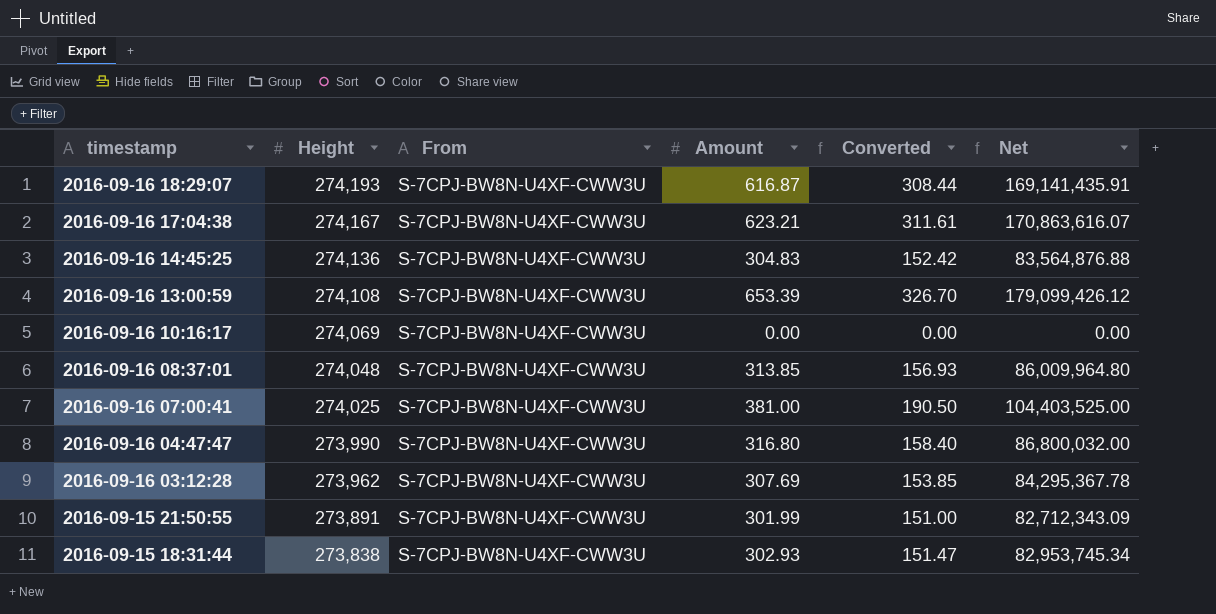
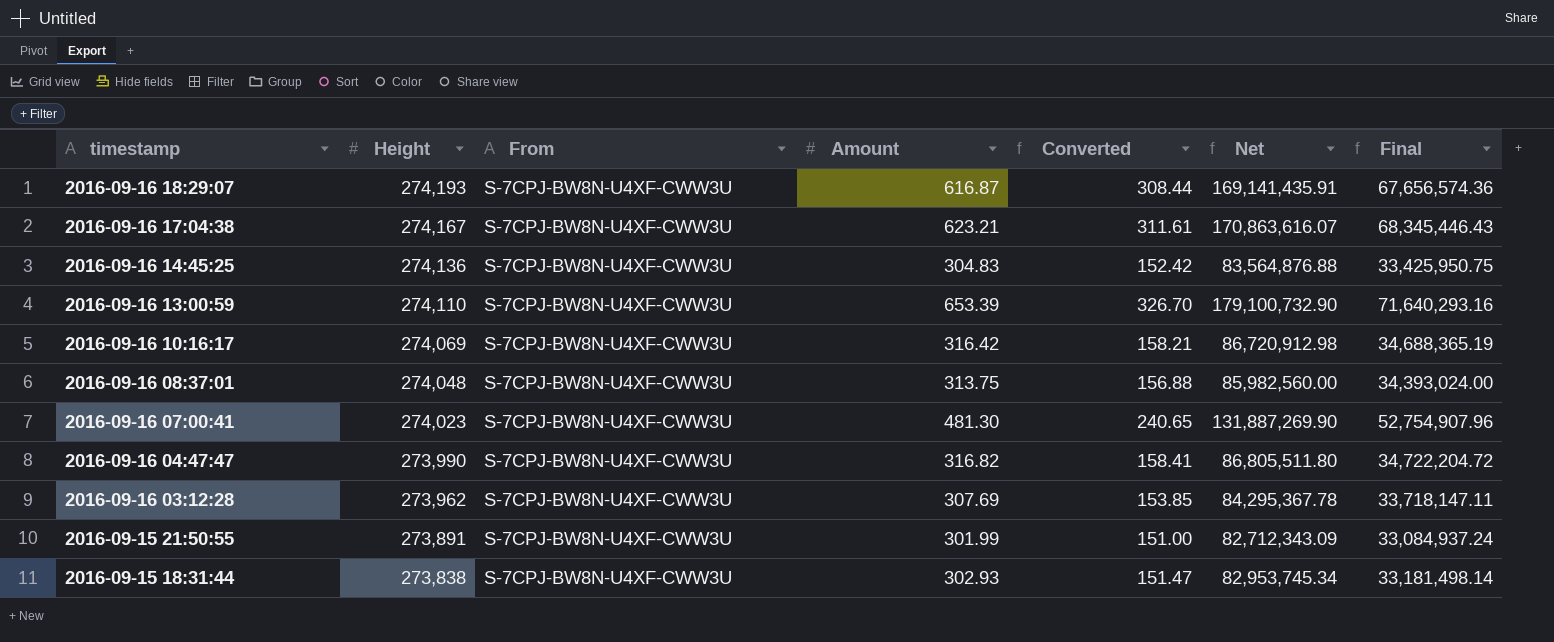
column Final | formula: none -> [Net] * 0.4
2016-09-16 13:00:59 | Height: 274,108 -> 274,110
2016-09-16 13:00:59 | Net: 179,099,426.12 -> 179,100,732.90
2016-09-16 10:16:17 | Amount: 0.00 -> 316.42
2016-09-16 10:16:17 | Converted: 0.00 -> 158.21
2016-09-16 10:16:17 | Net: 0.00 -> 86,720,912.98
2016-09-16 08:37:01 | Amount: 313.85 -> 313.75
2016-09-16 08:37:01 | Converted: 156.93 -> 156.88
2016-09-16 08:37:01 | Net: 86,009,964.80 -> 85,982,560.00
2016-09-16 07:00:41 | Height: 274,025 -> 274,023
2016-09-16 07:00:41 | Amount: 381.00 -> 481.30
2016-09-16 07:00:41 | Converted: 190.50 -> 240.65
2016-09-16 07:00:41 | Net: 104,403,525.00 -> 131,887,269.90
2016-09-16 04:47:47 | Amount: 316.80 -> 316.82
2016-09-16 04:47:47 | Converted: 158.40 -> 158.41
2016-09-16 04:47:47 | Net: 86,800,032.00 -> 86,805,511.80

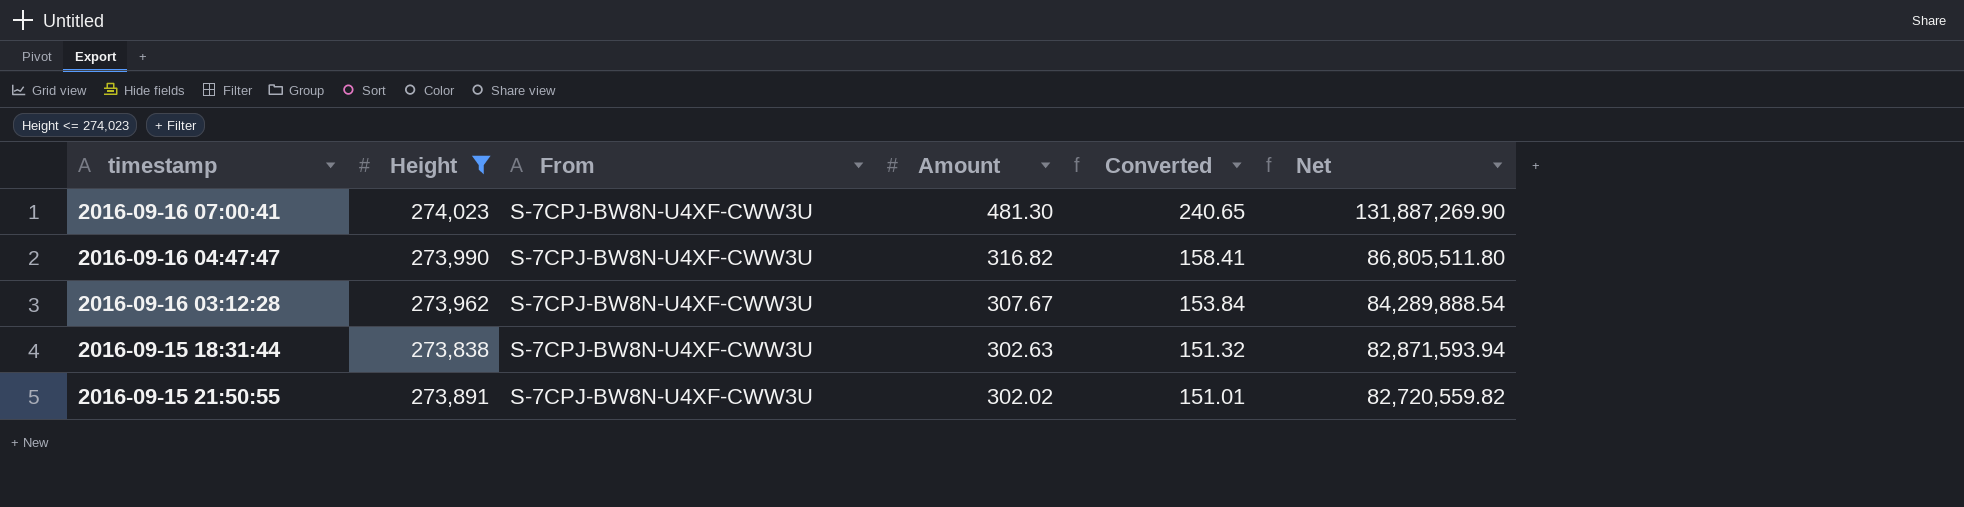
filter: none -> Height <= 274,023
row order: timestamp descending -> Amount descending
column Final | formula: [Net] * 0.4 -> none
2016-09-16 03:12:28 | Amount: 307.69 -> 307.67
2016-09-16 03:12:28 | Converted: 153.85 -> 153.84
2016-09-16 03:12:28 | Net: 84,295,367.78 -> 84,289,888.54
2016-09-15 18:31:44 | Amount: 302.93 -> 302.63
2016-09-15 18:31:44 | Converted: 151.47 -> 151.32
2016-09-15 18:31:44 | Net: 82,953,745.34 -> 82,871,593.94
2016-09-15 21:50:55 | Amount: 301.99 -> 302.02
2016-09-15 21:50:55 | Converted: 151.00 -> 151.01
2016-09-15 21:50:55 | Net: 82,712,343.09 -> 82,720,559.82

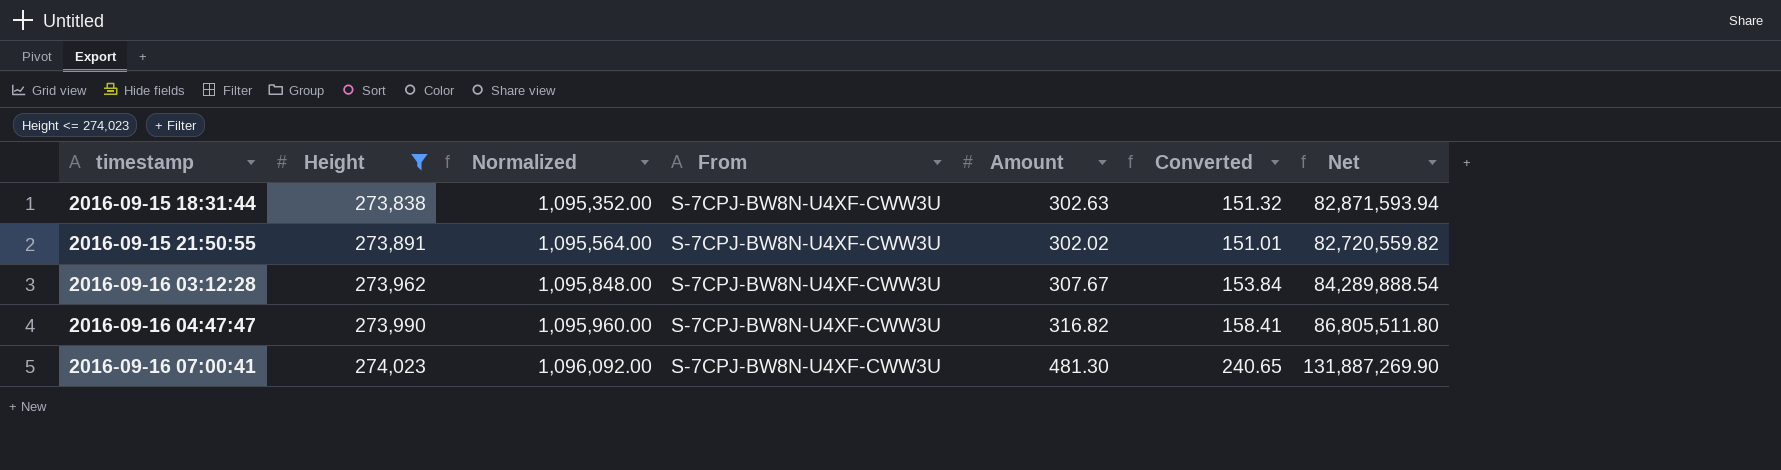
row order: Amount descending -> timestamp ascending
column Normalized | formula: none -> [Height] * 4

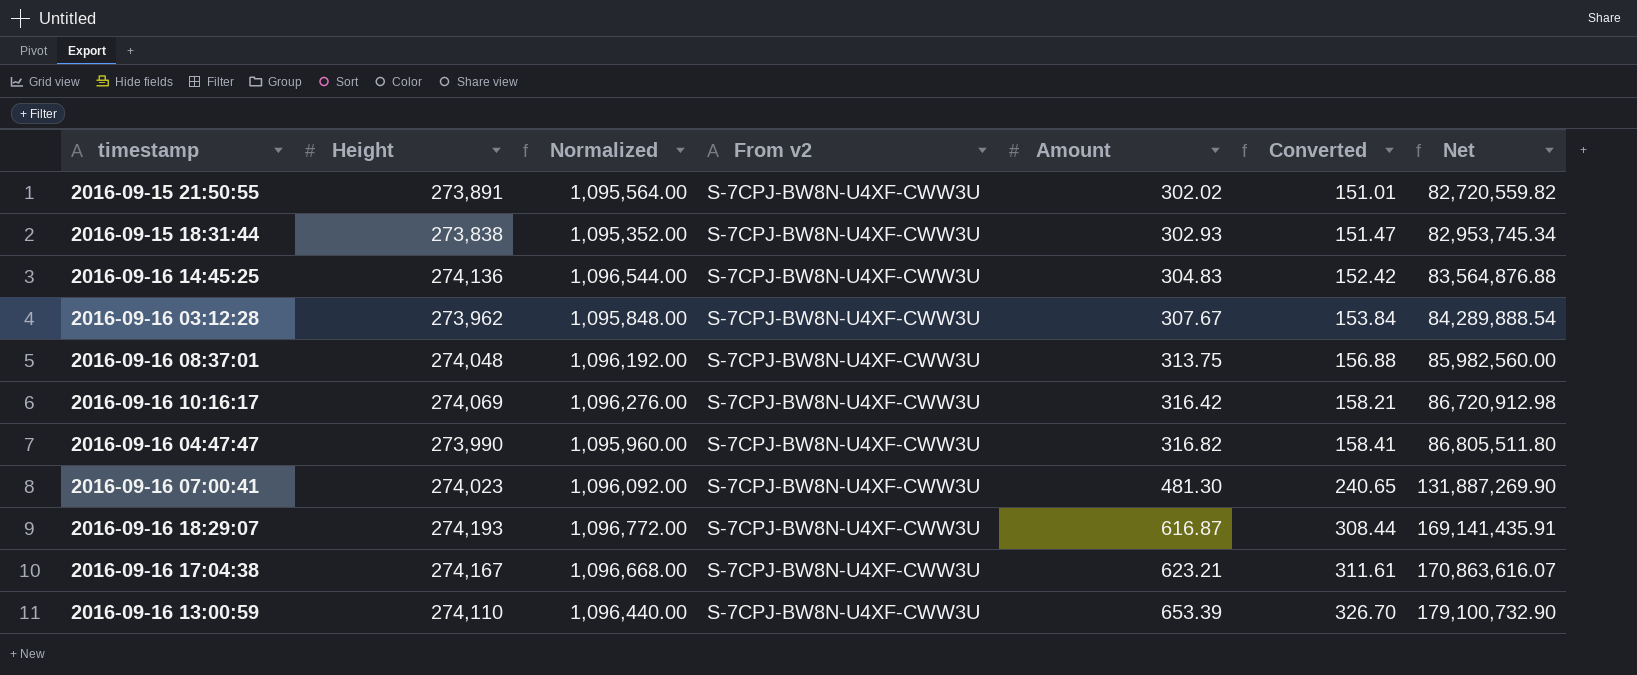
filter: Height <= 274,023 -> none
row order: timestamp ascending -> Amount ascending
column name: From -> From v2
2016-09-15 18:31:44 | Amount: 302.63 -> 302.93
2016-09-15 18:31:44 | Converted: 151.32 -> 151.47
2016-09-15 18:31:44 | Net: 82,871,593.94 -> 82,953,745.34

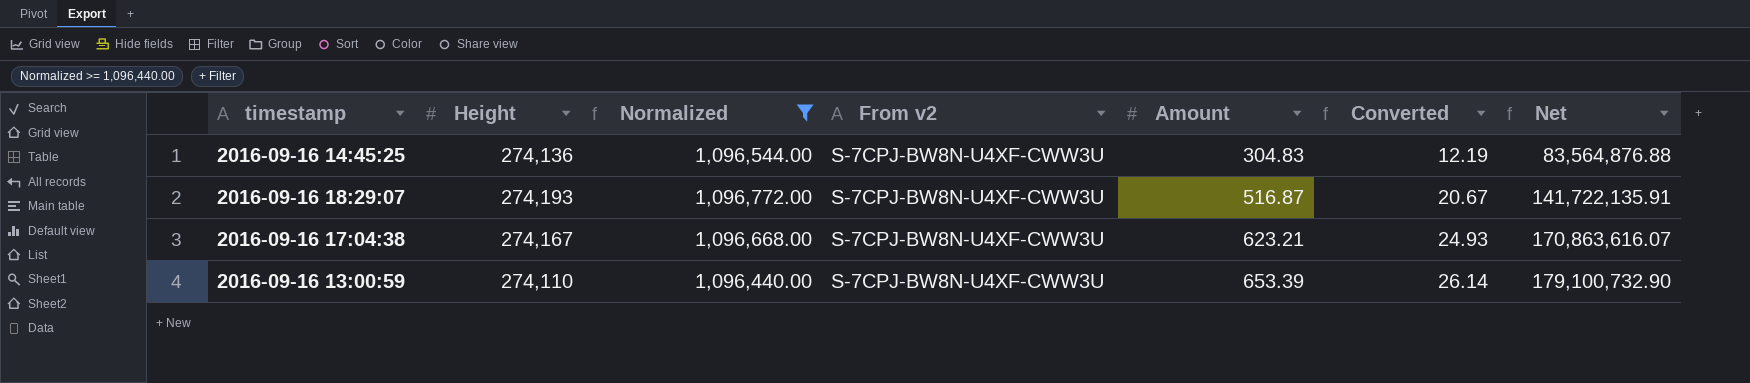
filter: none -> Normalized >= 1,096,440.00
column Converted | formula: [Amount] * 0.5 -> [Amount] * 0.04
2016-09-16 18:29:07 | Amount: 616.87 -> 516.87
2016-09-16 18:29:07 | Net: 169,141,435.91 -> 141,722,135.91

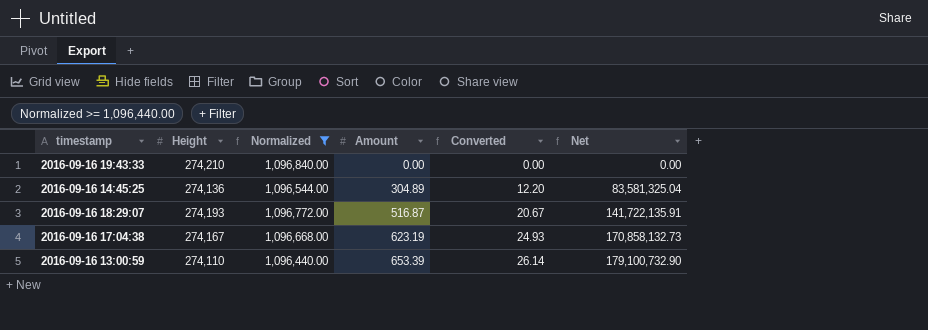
column From v2 | position: 4 -> none
row 2016-09-16 19:43:33: none -> 274,210 | 1,096,840.00 | 0.00 | 0.00 | 0.00
2016-09-16 14:45:25 | Amount: 304.83 -> 304.89
2016-09-16 14:45:25 | Converted: 12.19 -> 12.20
2016-09-16 14:45:25 | Net: 83,564,876.88 -> 83,581,325.04
2016-09-16 17:04:38 | Amount: 623.21 -> 623.19
2016-09-16 17:04:38 | Net: 170,863,616.07 -> 170,858,132.73

